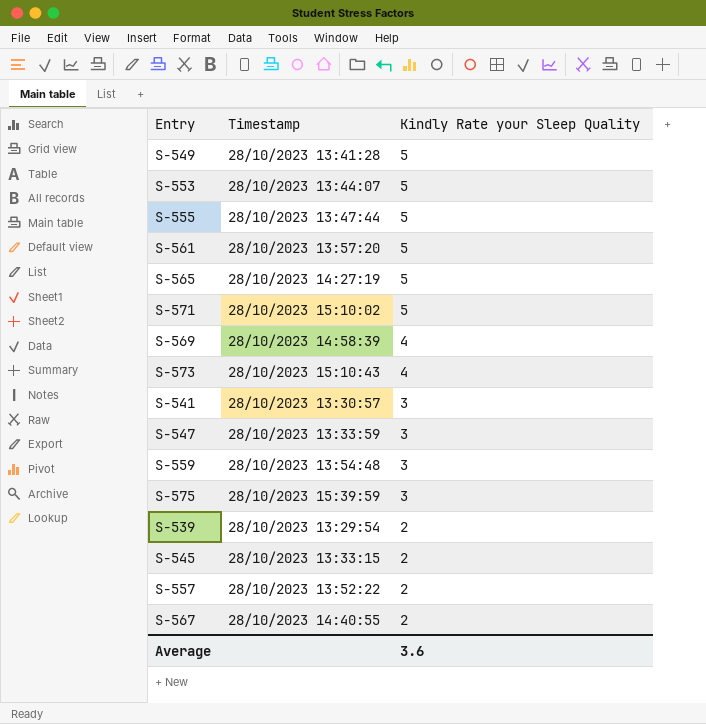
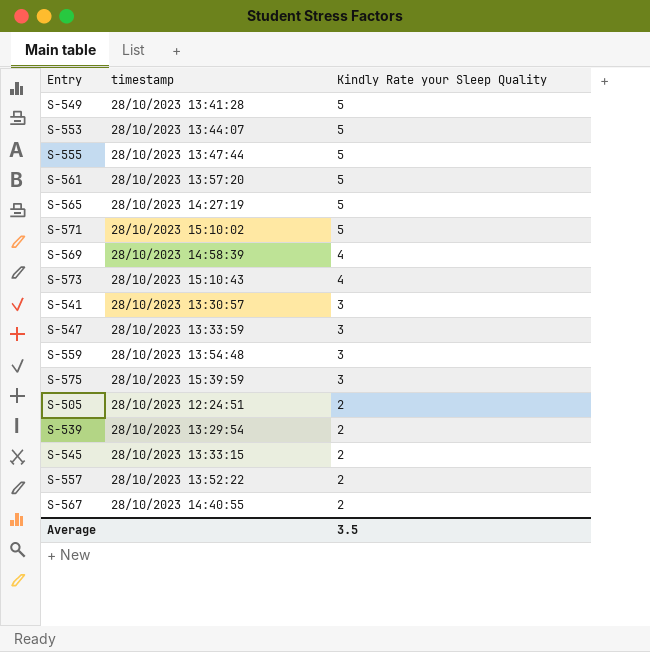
column name: Timestamp -> timestamp
row S-505: none -> 28/10/2023 12:24:51 | 2
Average | Kindly Rate your Sleep Quality: 3.6 -> 3.5

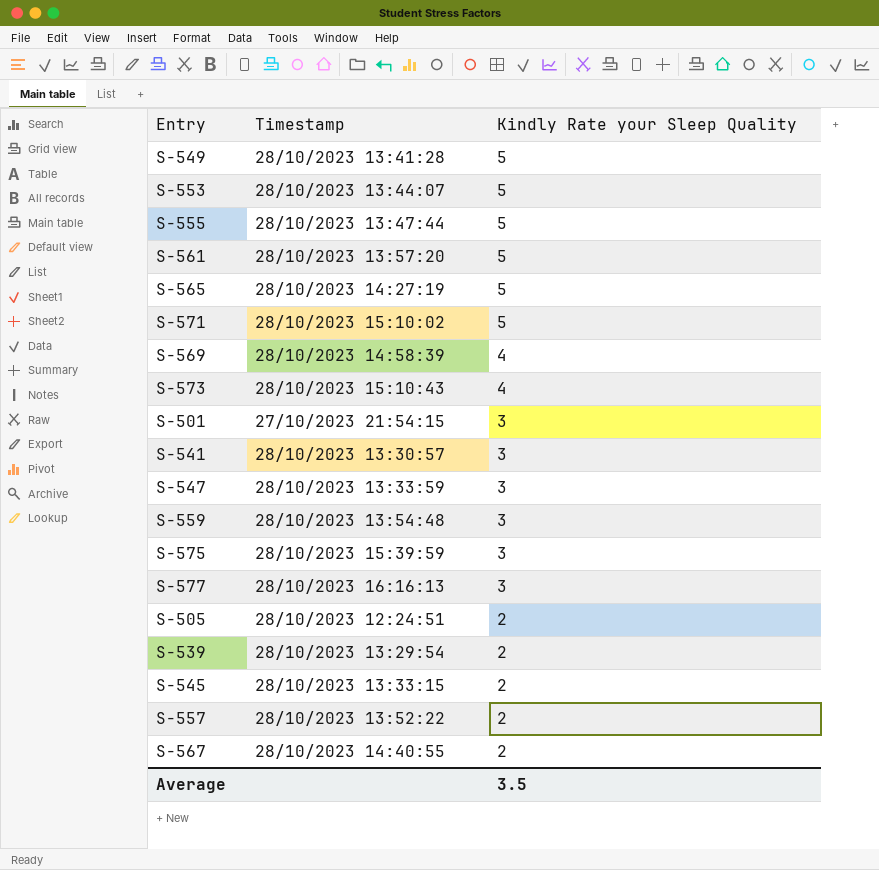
column name: timestamp -> Timestamp
row S-501: none -> 27/10/2023 21:54:15 | 3
row S-577: none -> 28/10/2023 16:16:13 | 3

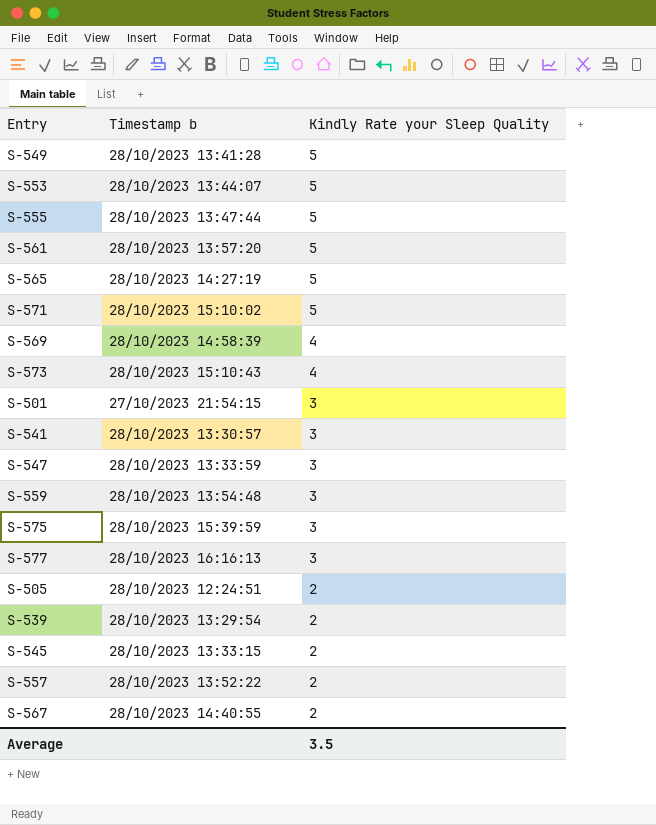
column name: Timestamp -> Timestamp b

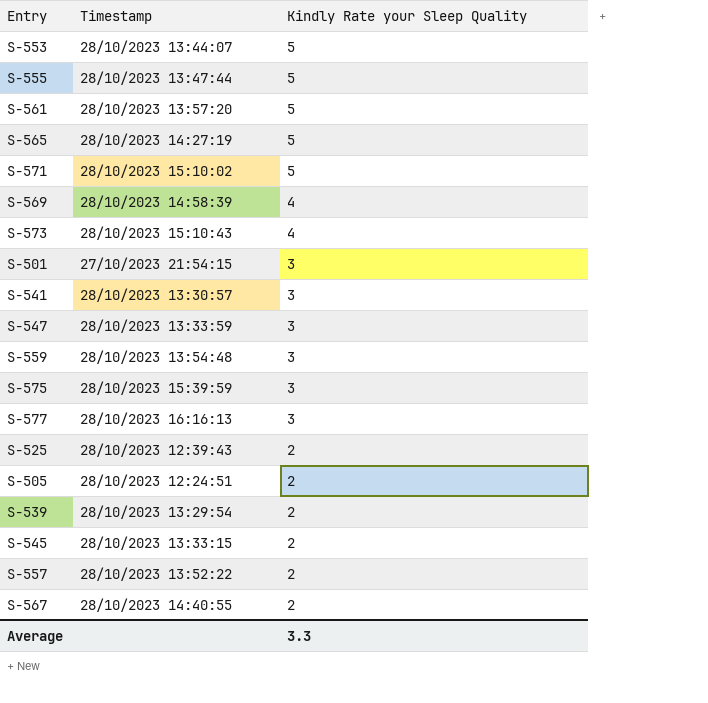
column name: Timestamp b -> Timestamp
row S-549: 28/10/2023 13:41:28 | 5 -> none
row S-525: none -> 28/10/2023 12:39:43 | 2
Average | Kindly Rate your Sleep Quality: 3.5 -> 3.3

